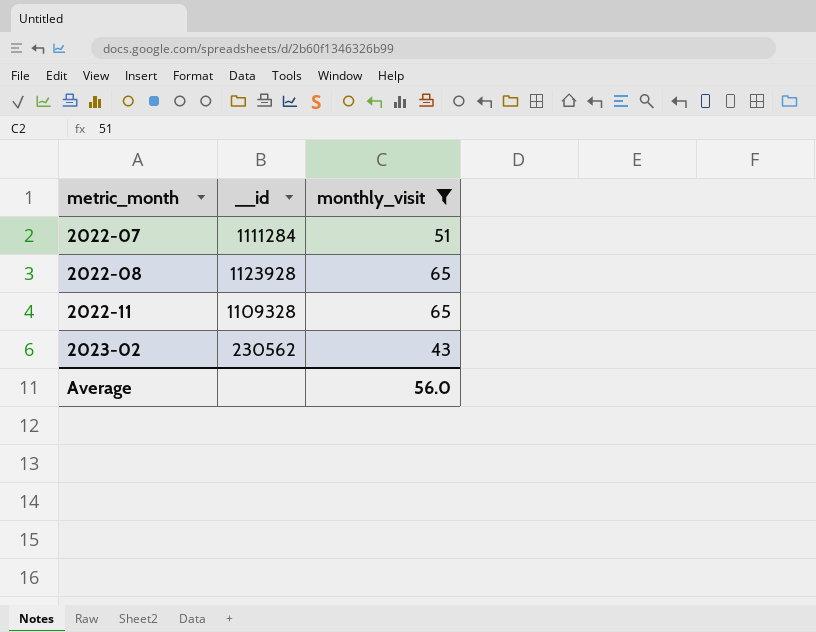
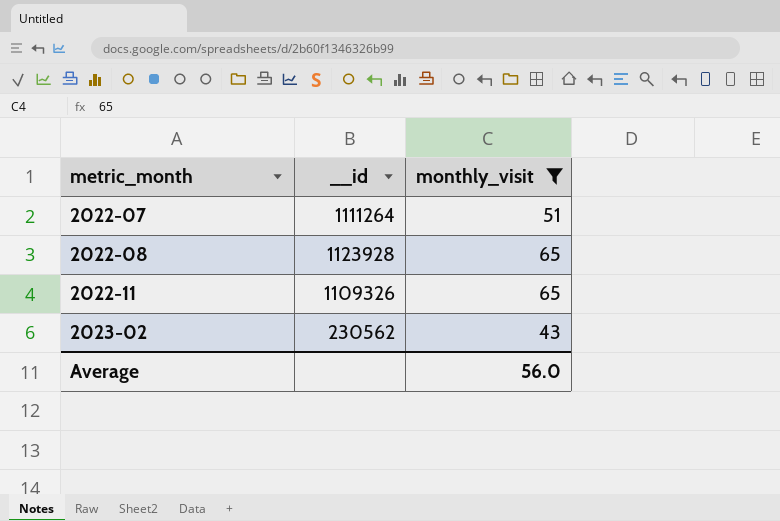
2022-07 | __id: 1111284 -> 1111264
2022-11 | __id: 1109328 -> 1109326

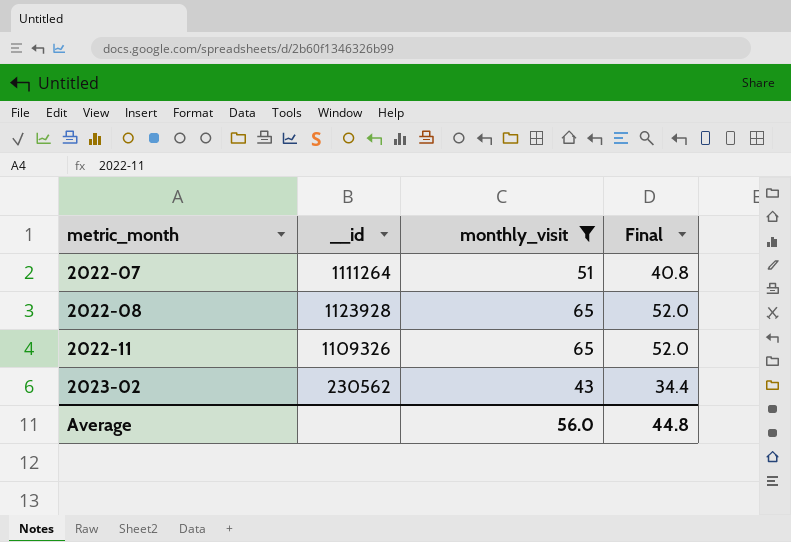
column Final | formula: none -> [monthly_visit] * 0.8

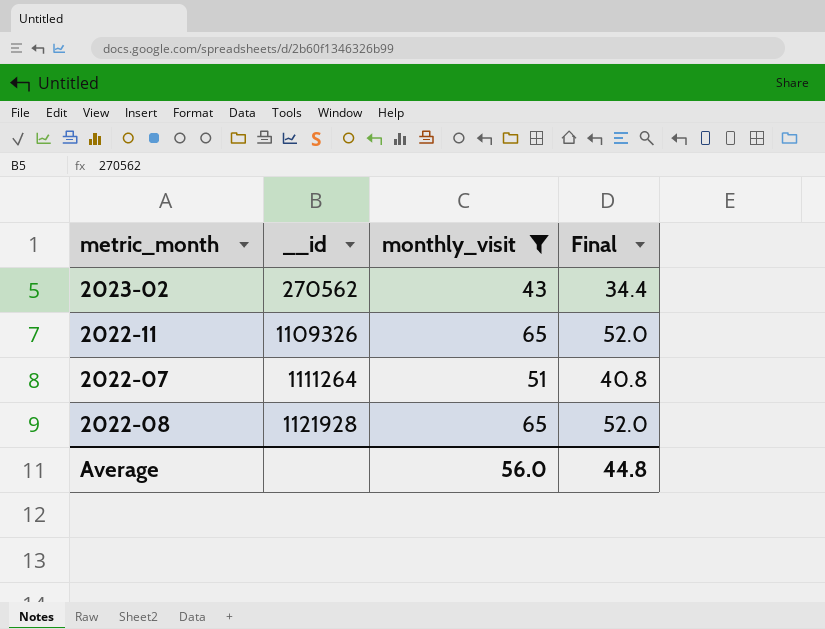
row order: metric_month ascending -> __id ascending
2023-02 | __id: 230562 -> 270562
2022-08 | __id: 1123928 -> 1121928

